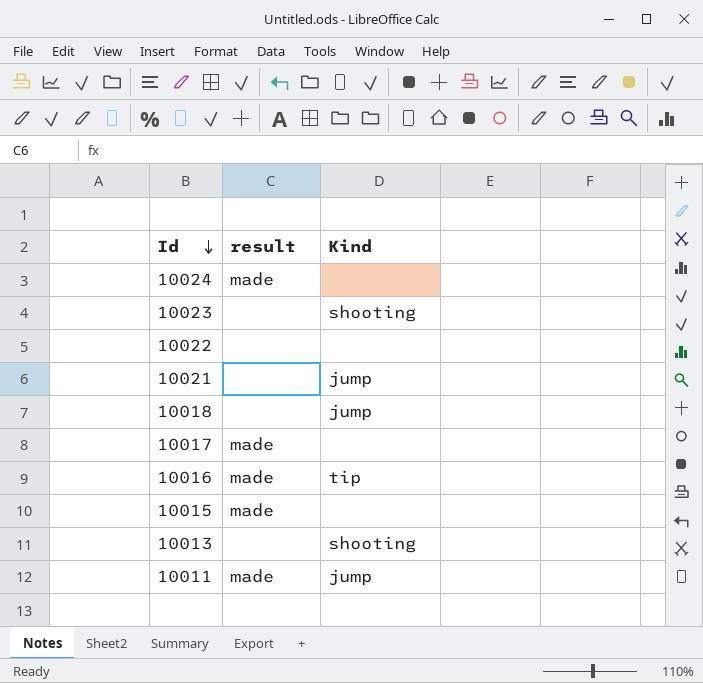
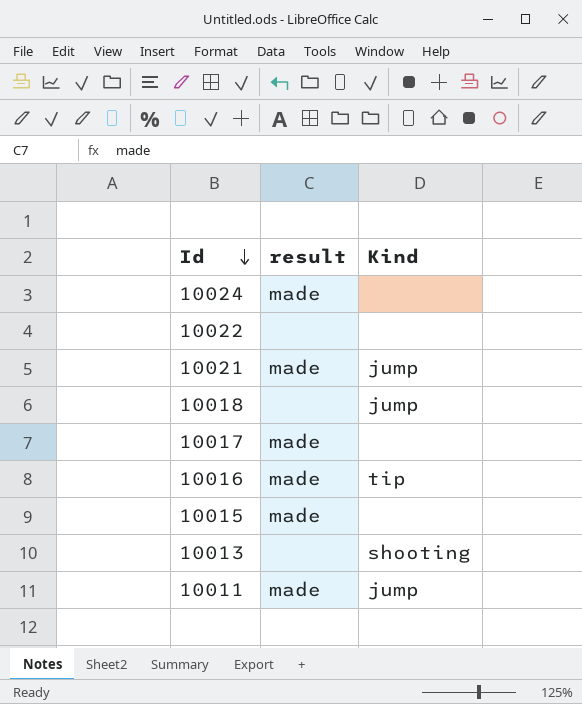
row 10023: none | shooting -> none
10021 | result: none -> made

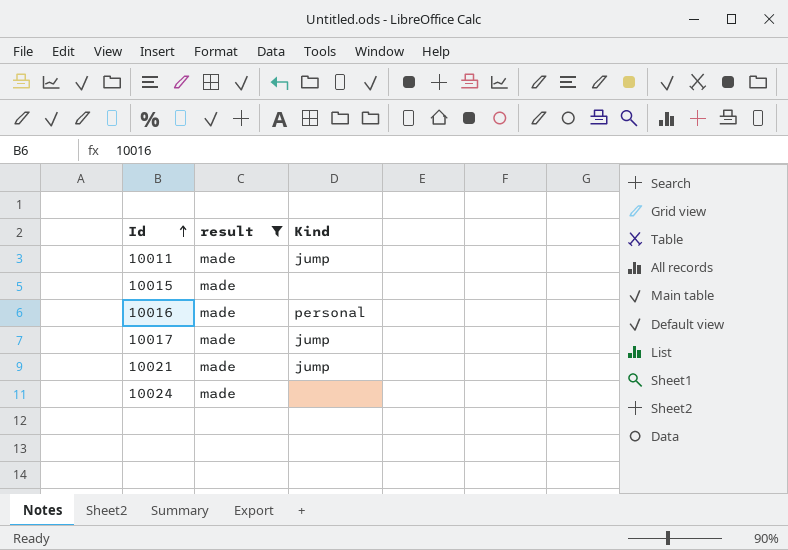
filter: none -> result = made
row order: Id descending -> Id ascending
10016 | Kind: tip -> personal
10017 | Kind: none -> jump

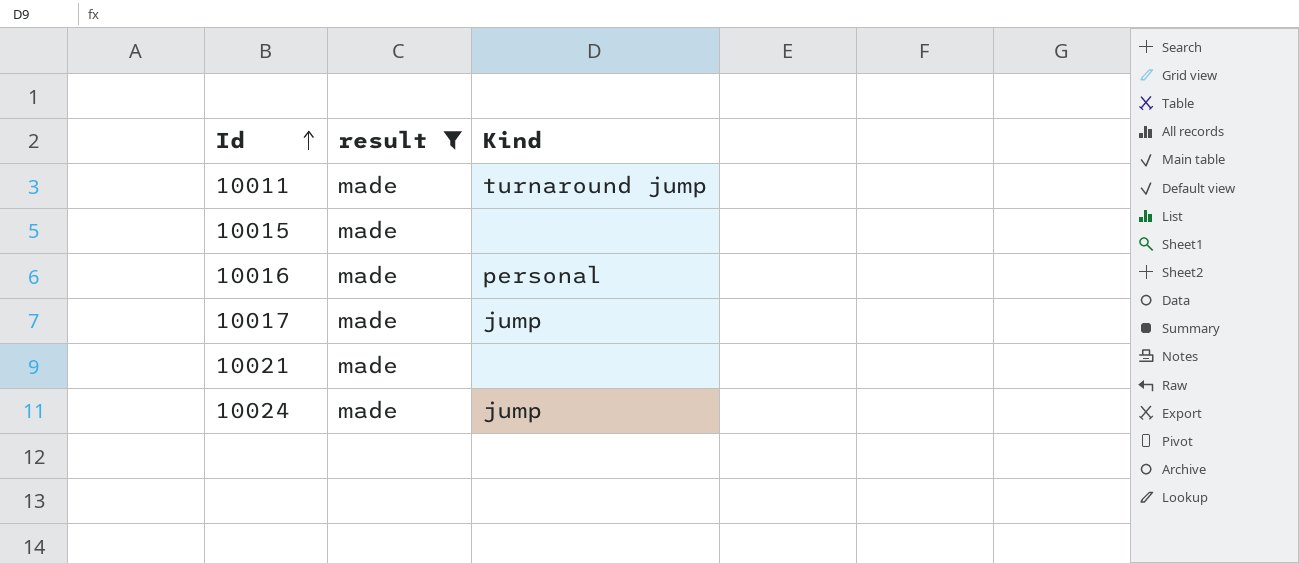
10011 | Kind: jump -> turnaround jump
10021 | Kind: jump -> none
10024 | Kind: none -> jump

